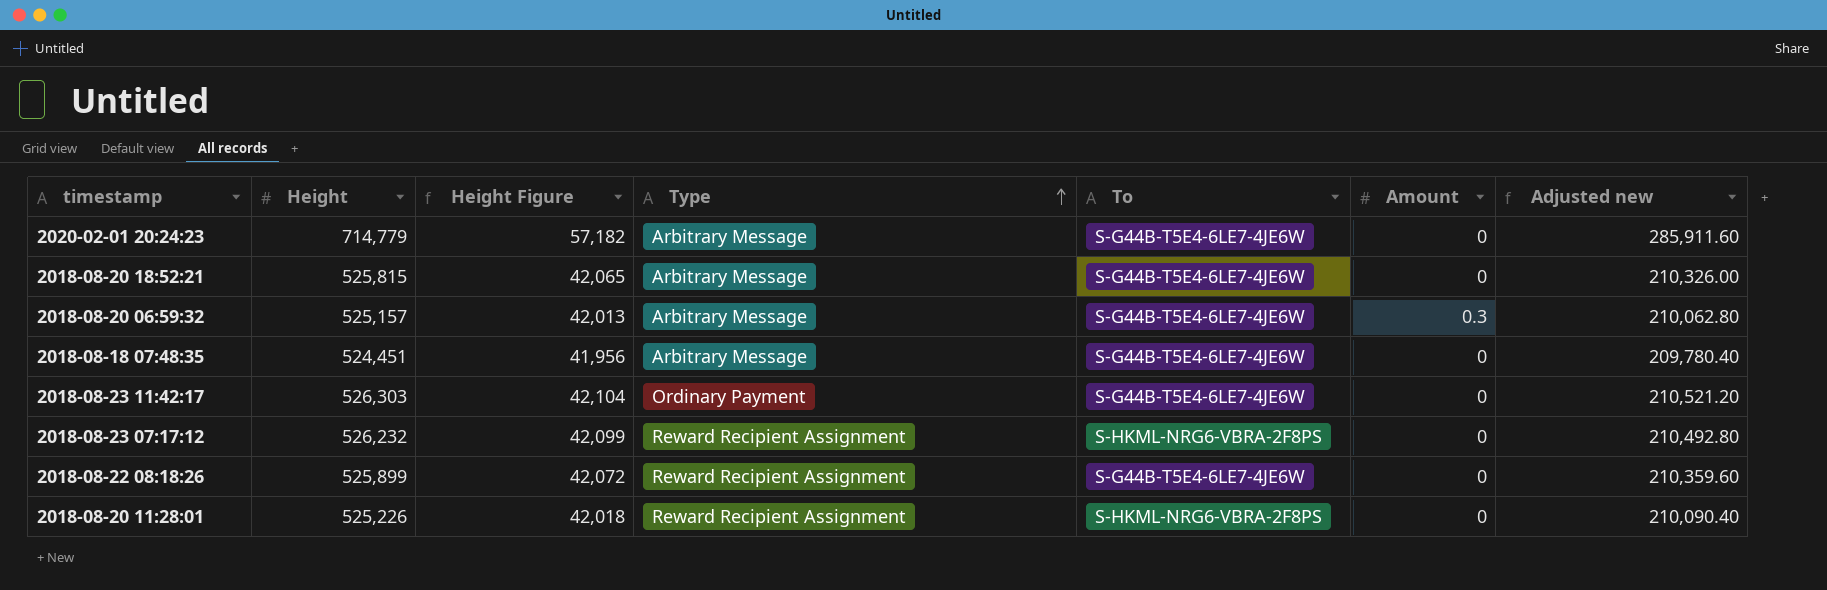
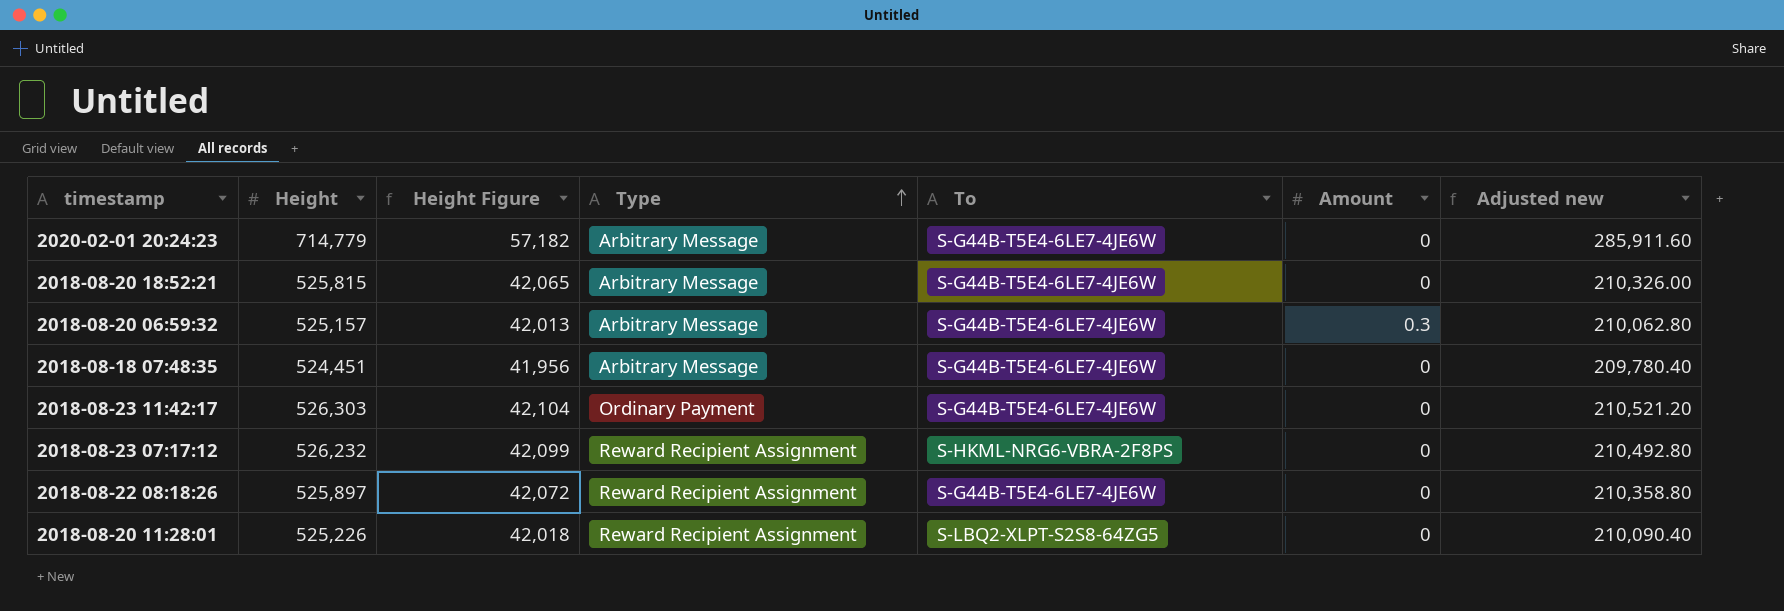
2018-08-22 08:18:26 | Height: 525,899 -> 525,897
2018-08-22 08:18:26 | Adjusted new: 210,359.60 -> 210,358.80
2018-08-20 11:28:01 | To: S-HKML-NRG6-VBRA-2F8PS -> S-LBQ2-XLPT-S2S8-64ZG5

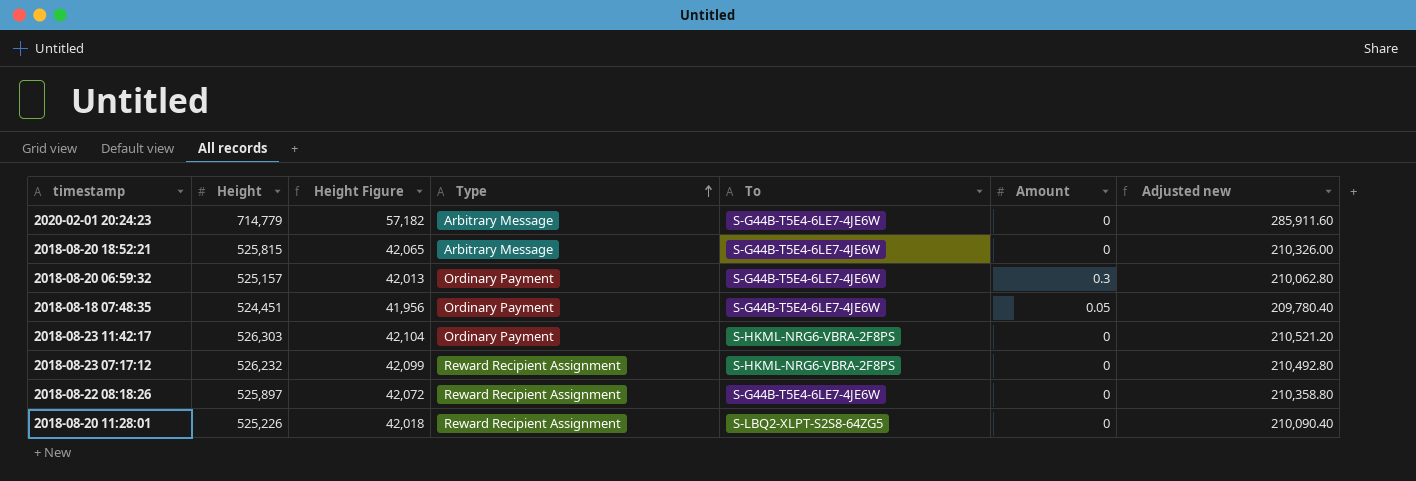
2018-08-20 06:59:32 | Type: Arbitrary Message -> Ordinary Payment
2018-08-18 07:48:35 | Type: Arbitrary Message -> Ordinary Payment
2018-08-18 07:48:35 | Amount: 0 -> 0.05
2018-08-23 11:42:17 | To: S-G44B-T5E4-6LE7-4JE6W -> S-HKML-NRG6-VBRA-2F8PS

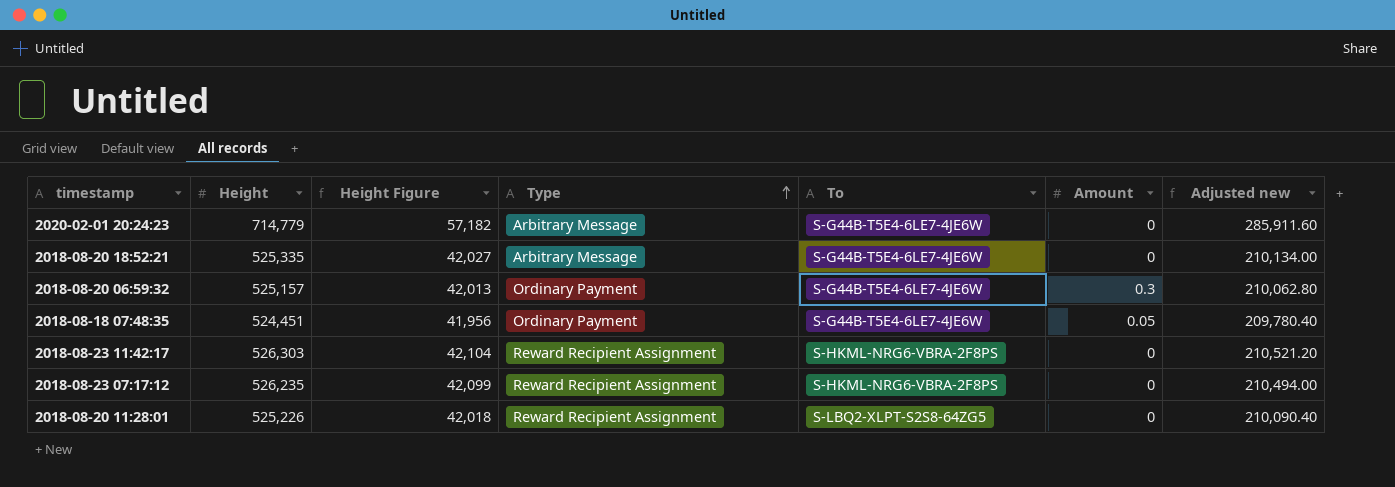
row 2018-08-22 08:18:26: 525,897 | 42,072 | Reward Recipient Assignment | S-G44B-T5E4-6LE7-4JE6W | 0 | 210,358.80 -> none
2018-08-20 18:52:21 | Height: 525,815 -> 525,335
2018-08-20 18:52:21 | Height Figure: 42,065 -> 42,027
2018-08-20 18:52:21 | Adjusted new: 210,326.00 -> 210,134.00
2018-08-23 11:42:17 | Type: Ordinary Payment -> Reward Recipient Assignment
2018-08-23 07:17:12 | Height: 526,232 -> 526,235
2018-08-23 07:17:12 | Adjusted new: 210,492.80 -> 210,494.00

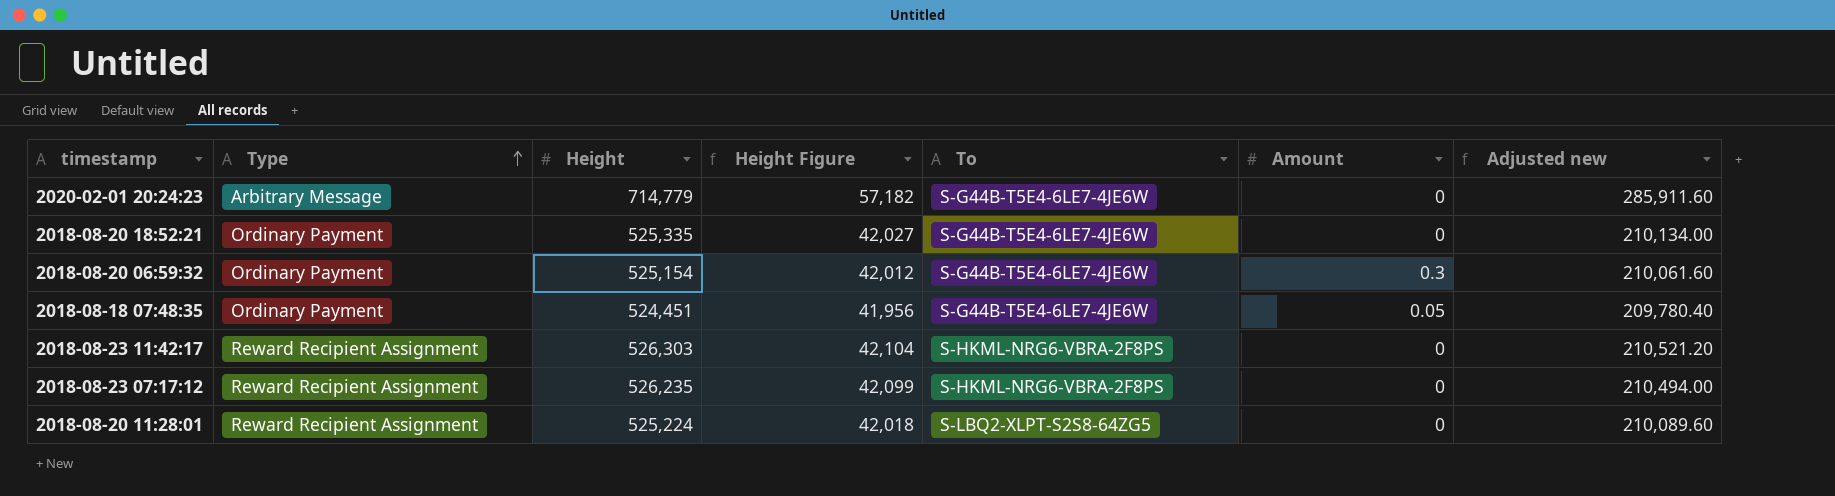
column Type | position: 4 -> 2
2018-08-20 18:52:21 | Type: Arbitrary Message -> Ordinary Payment
2018-08-20 06:59:32 | Height: 525,157 -> 525,154
2018-08-20 06:59:32 | Height Figure: 42,013 -> 42,012
2018-08-20 06:59:32 | Adjusted new: 210,062.80 -> 210,061.60
2018-08-20 11:28:01 | Height: 525,226 -> 525,224
2018-08-20 11:28:01 | Adjusted new: 210,090.40 -> 210,089.60

